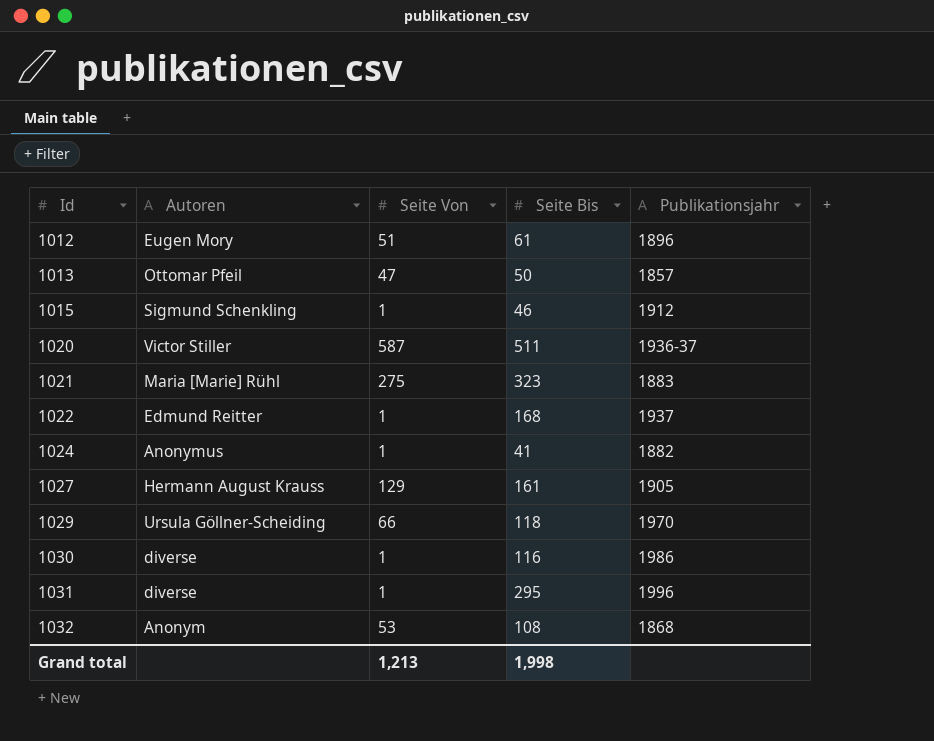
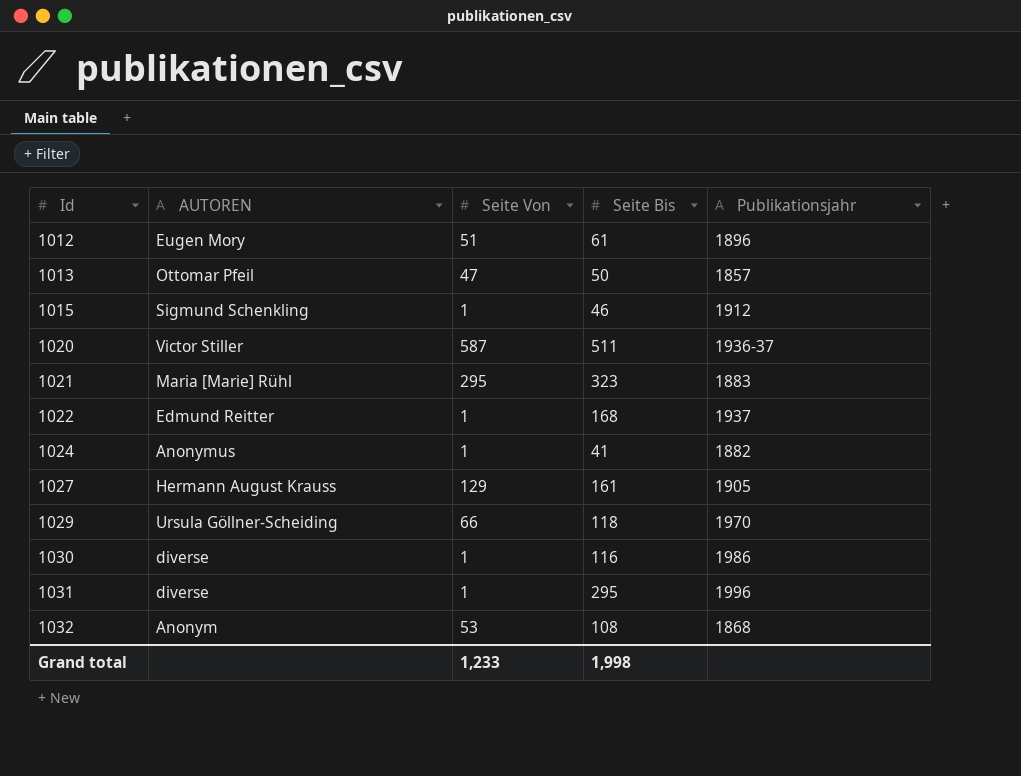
column name: Autoren -> AUTOREN
1021 | Seite Von: 275 -> 295
Grand total | Seite Von: 1,213 -> 1,233

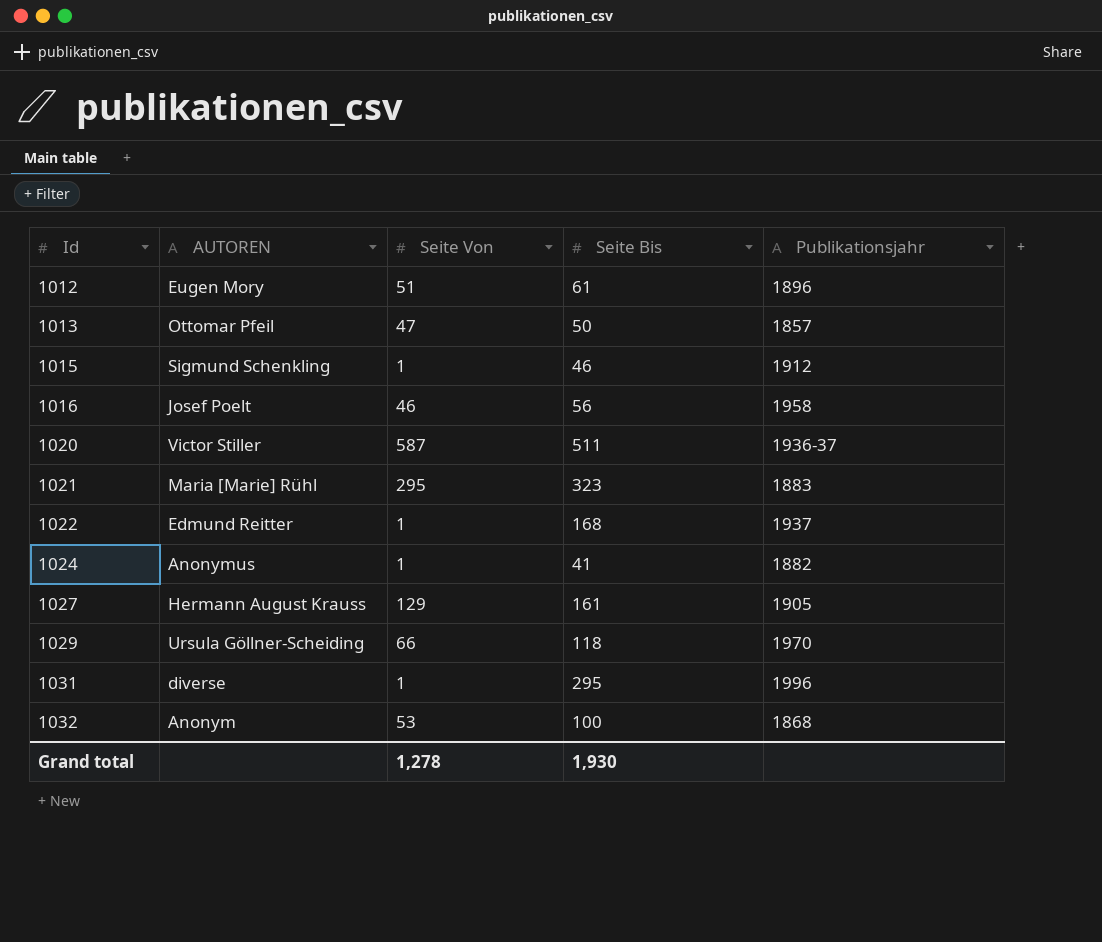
row 1030: diverse | 1 | 116 | 1986 -> none
row 1016: none -> Josef Poelt | 46 | 56 | 1958
1032 | Seite Bis: 108 -> 100
Grand total | Seite Von: 1,233 -> 1,278
Grand total | Seite Bis: 1,998 -> 1,930

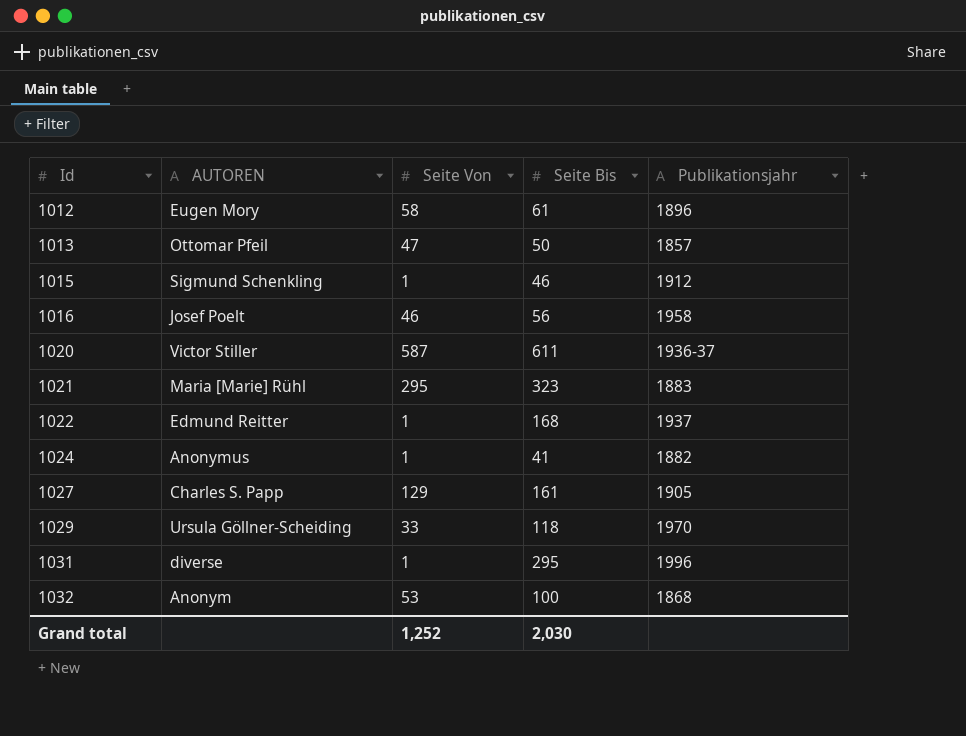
1012 | Seite Von: 51 -> 58
1020 | Seite Bis: 511 -> 611
1027 | AUTOREN: Hermann August Krauss -> Charles S. Papp
1029 | Seite Von: 66 -> 33
Grand total | Seite Von: 1,278 -> 1,252
Grand total | Seite Bis: 1,930 -> 2,030

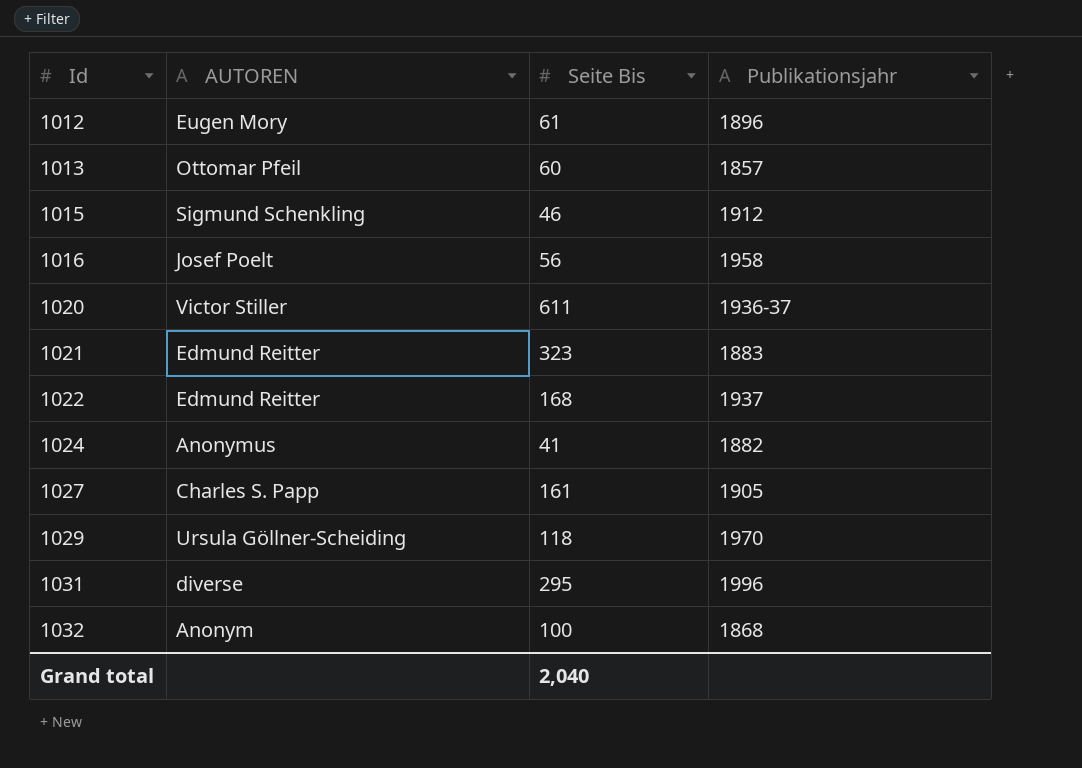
column Seite Von | position: 3 -> none
1013 | Seite Bis: 50 -> 60
1021 | AUTOREN: Maria [Marie] Rühl -> Edmund Reitter
Grand total | Seite Bis: 2,030 -> 2,040

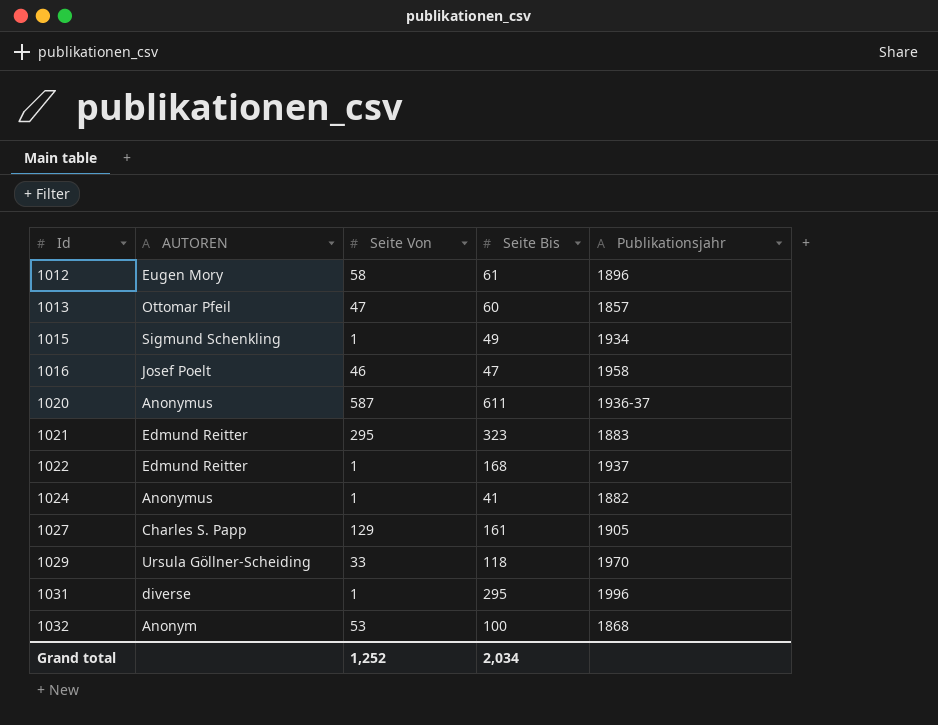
column Seite Von | position: none -> 3
1015 | Seite Bis: 46 -> 49
1015 | Publikationsjahr: 1912 -> 1934
1016 | Seite Bis: 56 -> 47
1020 | AUTOREN: Victor Stiller -> Anonymus
Grand total | Seite Bis: 2,040 -> 2,034

